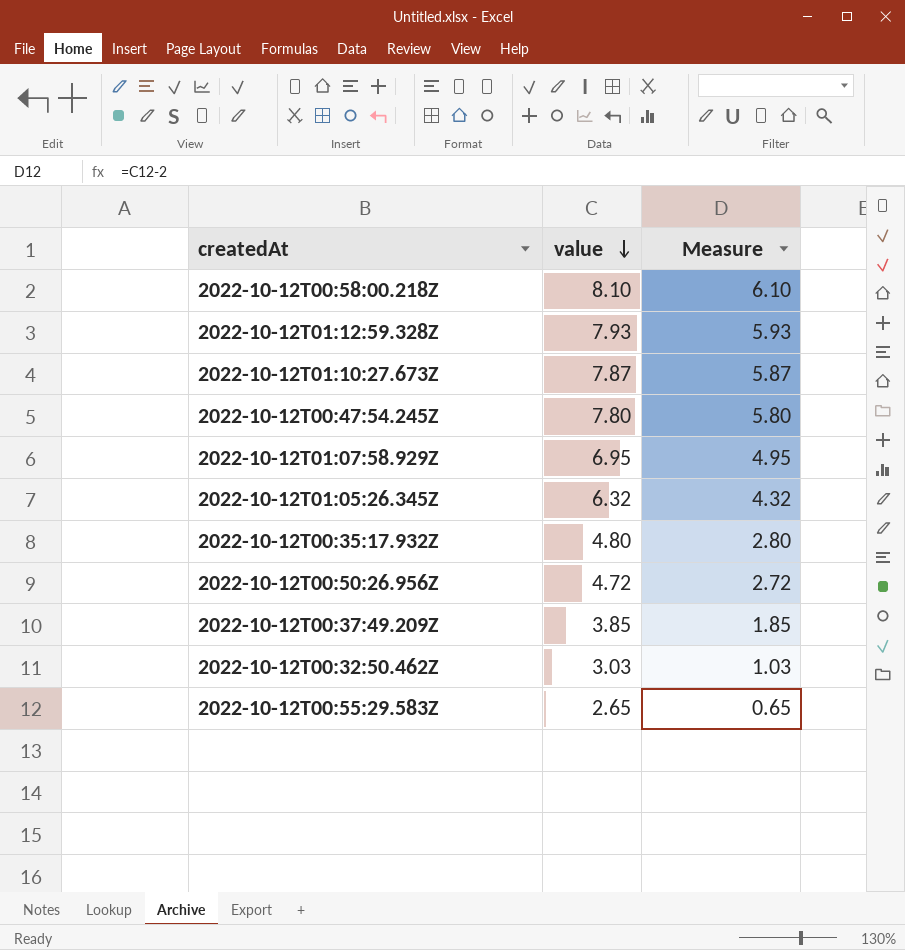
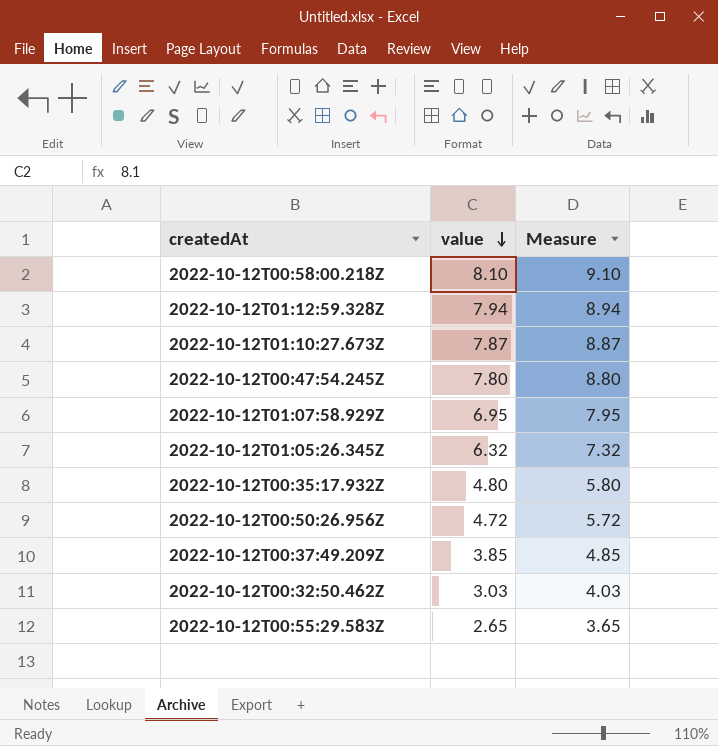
column Measure | formula: [value] - 2 -> [value] + 1
2022-10-12T01:12:59.328Z | value: 7.93 -> 7.94

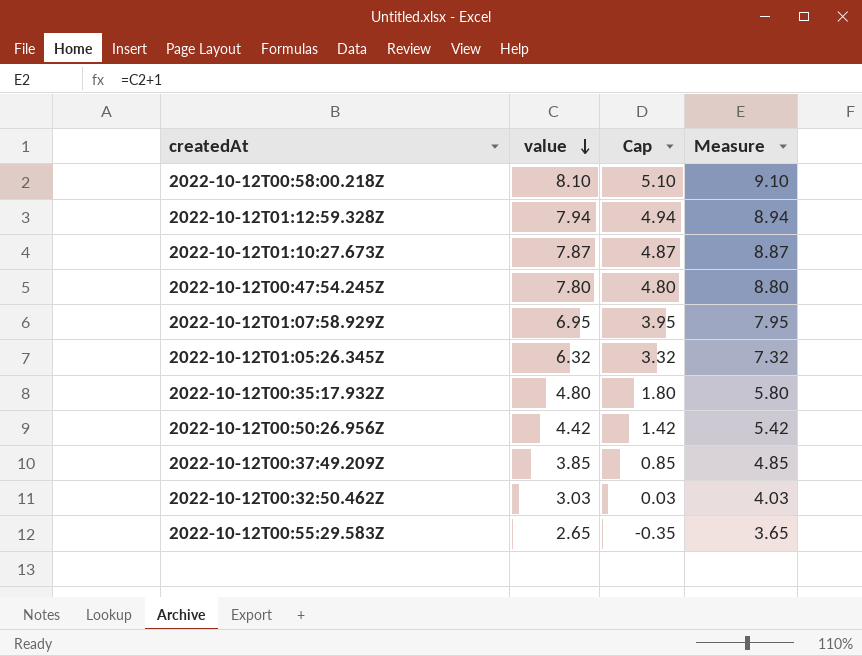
column Cap | formula: none -> [value] - 3
2022-10-12T00:50:26.956Z | value: 4.72 -> 4.42
2022-10-12T00:50:26.956Z | Measure: 5.72 -> 5.42

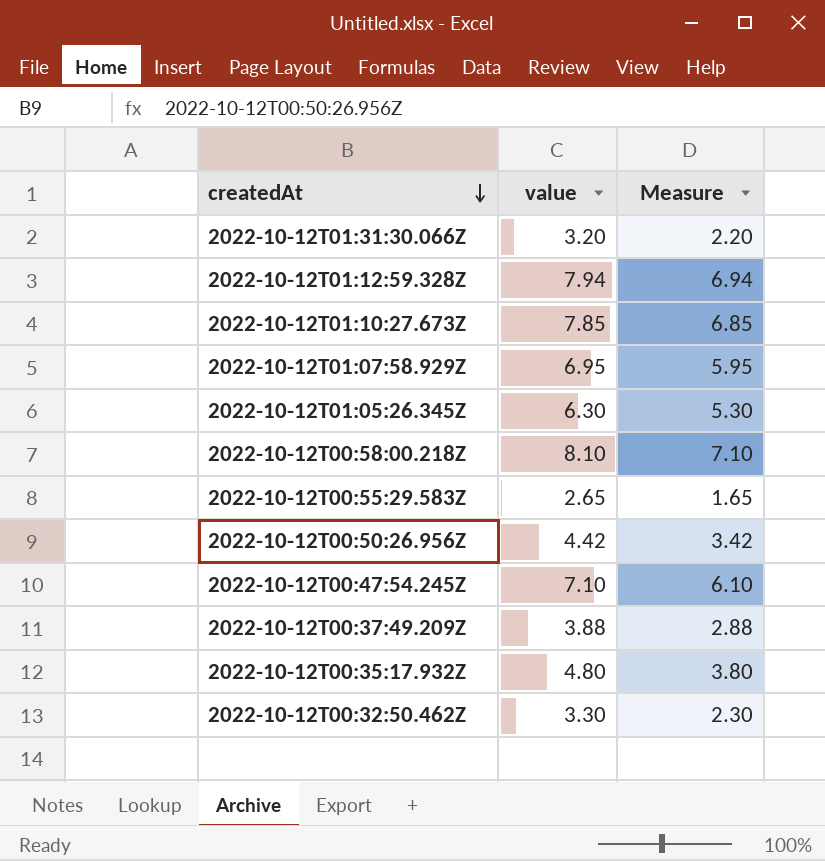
row order: value descending -> createdAt descending
column Cap | formula: [value] - 3 -> none
column Measure | formula: [value] + 1 -> [value] - 1
row 2022-10-12T01:31:30.066Z: none -> 3.20 | 2.20
2022-10-12T01:10:27.673Z | value: 7.87 -> 7.85
2022-10-12T01:05:26.345Z | value: 6.32 -> 6.30
2022-10-12T00:47:54.245Z | value: 7.80 -> 7.10
2022-10-12T00:37:49.209Z | value: 3.85 -> 3.88
2022-10-12T00:32:50.462Z | value: 3.03 -> 3.30

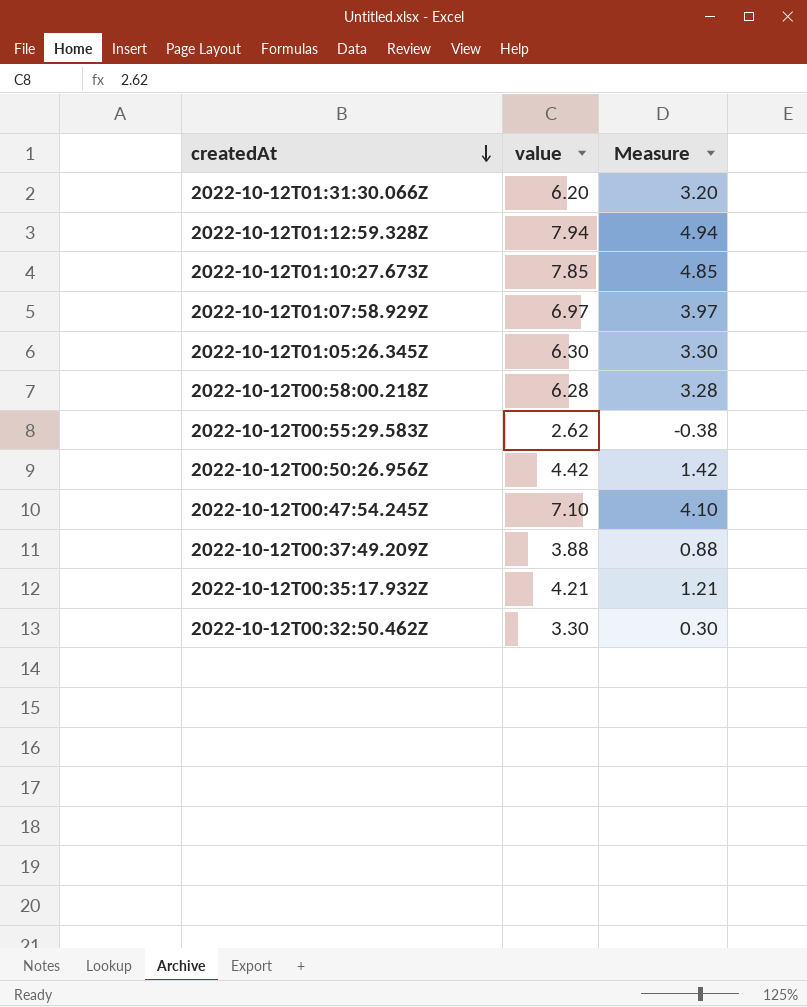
column Measure | formula: [value] - 1 -> [value] - 3
2022-10-12T01:31:30.066Z | value: 3.20 -> 6.20
2022-10-12T01:07:58.929Z | value: 6.95 -> 6.97
2022-10-12T00:58:00.218Z | value: 8.10 -> 6.28
2022-10-12T00:55:29.583Z | value: 2.65 -> 2.62
2022-10-12T00:35:17.932Z | value: 4.80 -> 4.21

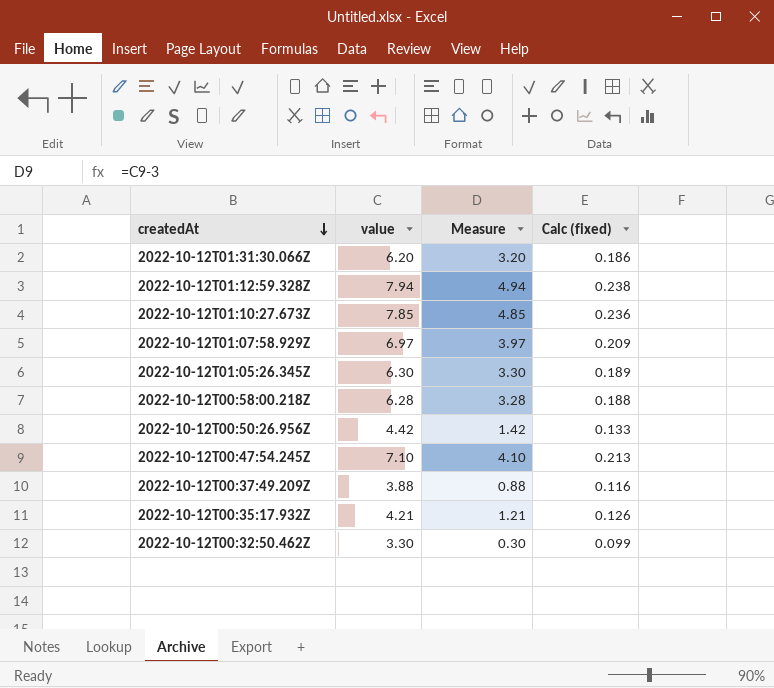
column Calc (fixed) | formula: none -> [value] * 0.03
row 2022-10-12T00:55:29.583Z: 2.62 | -0.38 -> none

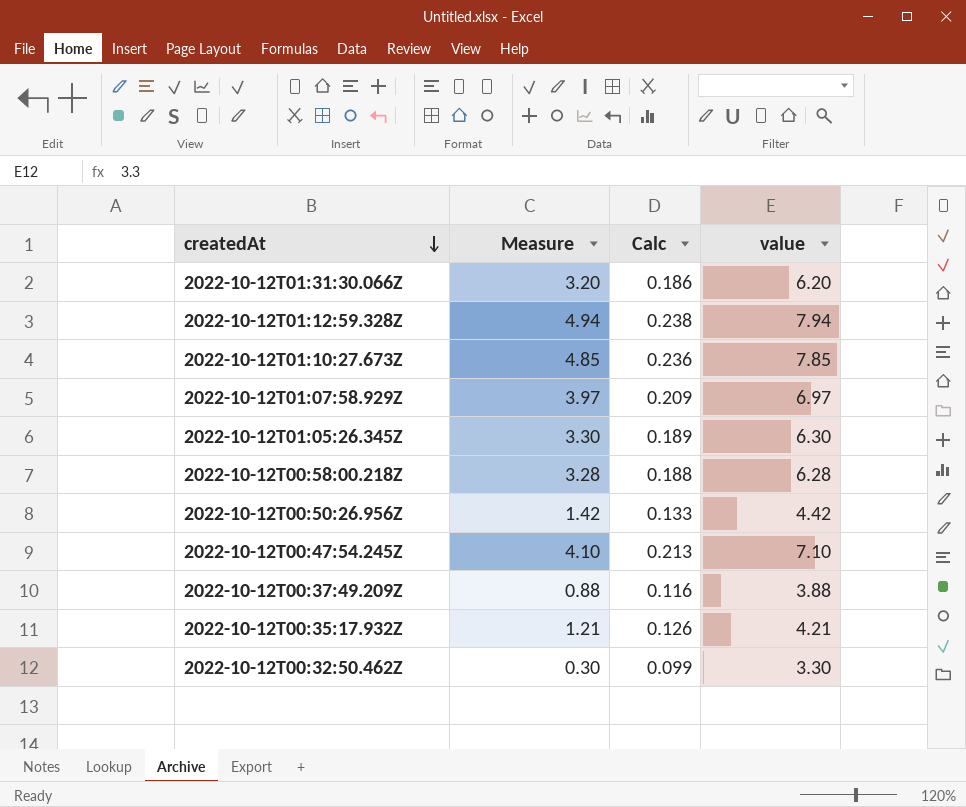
column name: Calc (fixed) -> Calc
column value | position: 2 -> 4

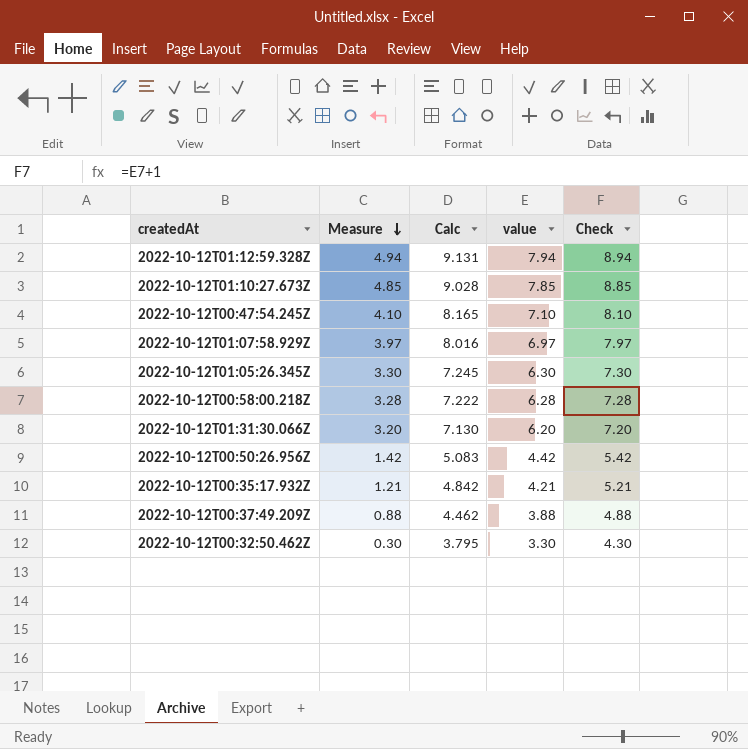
row order: createdAt descending -> Measure descending
column Calc | formula: [value] * 0.03 -> [value] * 1.15
column Check | formula: none -> [value] + 1

